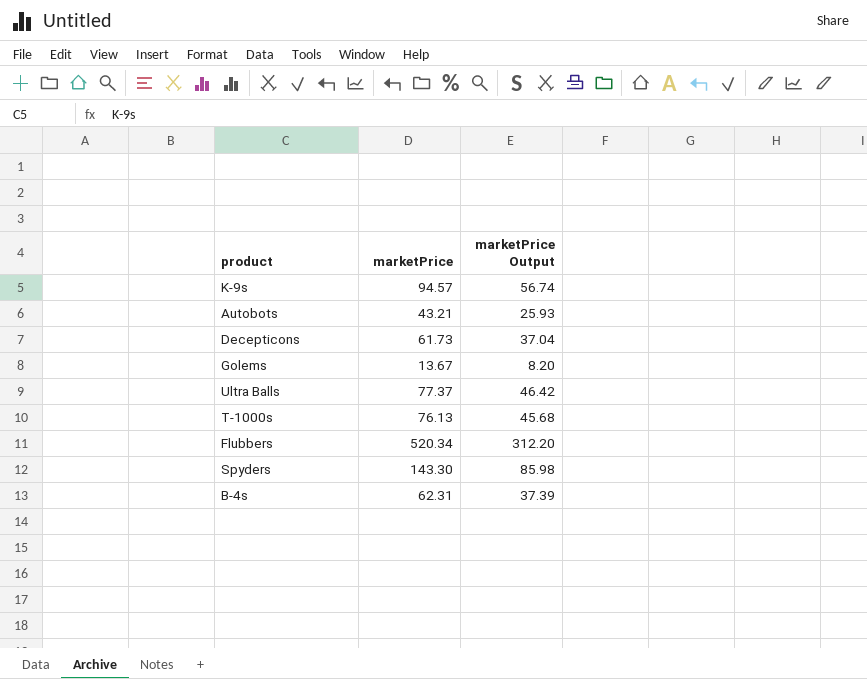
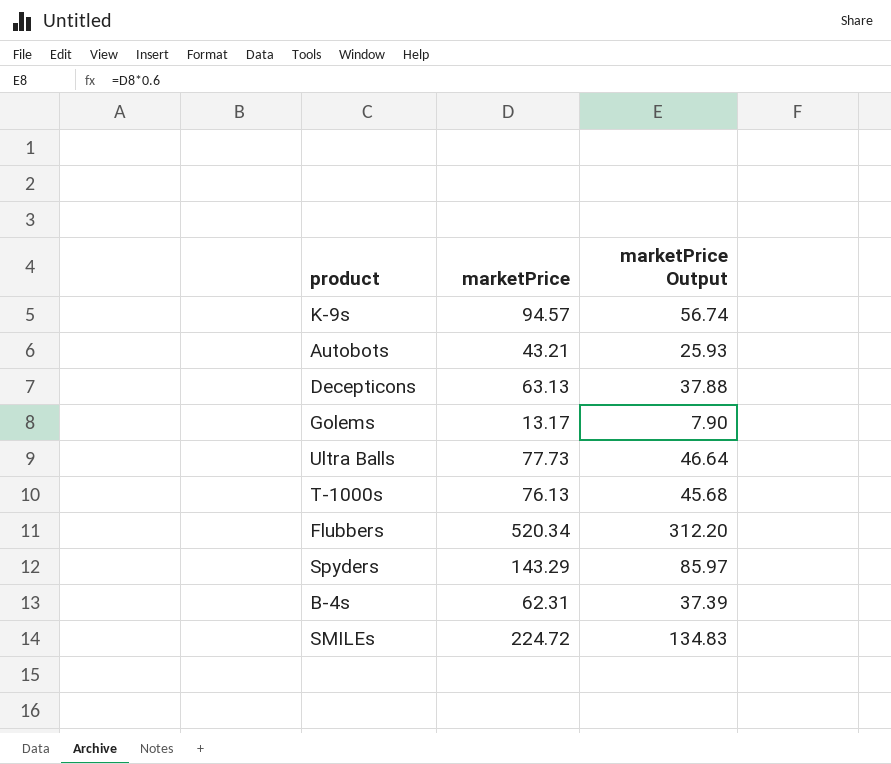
Decepticons | marketPrice: 61.73 -> 63.13
Decepticons | marketPrice Output: 37.04 -> 37.88
Golems | marketPrice: 13.67 -> 13.17
Golems | marketPrice Output: 8.20 -> 7.90
Ultra Balls | marketPrice: 77.37 -> 77.73
Ultra Balls | marketPrice Output: 46.42 -> 46.64
Spyders | marketPrice: 143.30 -> 143.29
Spyders | marketPrice Output: 85.98 -> 85.97
row SMILEs: none -> 224.72 | 134.83

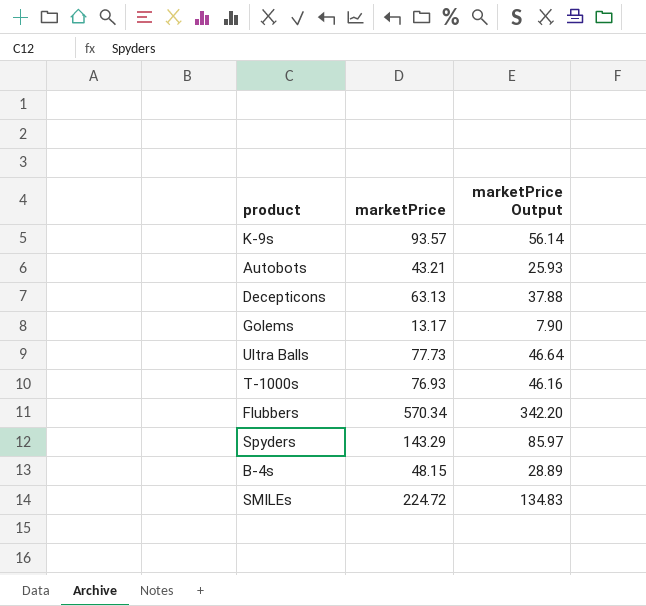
K-9s | marketPrice: 94.57 -> 93.57
K-9s | marketPrice Output: 56.74 -> 56.14
T-1000s | marketPrice: 76.13 -> 76.93
T-1000s | marketPrice Output: 45.68 -> 46.16
Flubbers | marketPrice: 520.34 -> 570.34
Flubbers | marketPrice Output: 312.20 -> 342.20
B-4s | marketPrice: 62.31 -> 48.15
B-4s | marketPrice Output: 37.39 -> 28.89

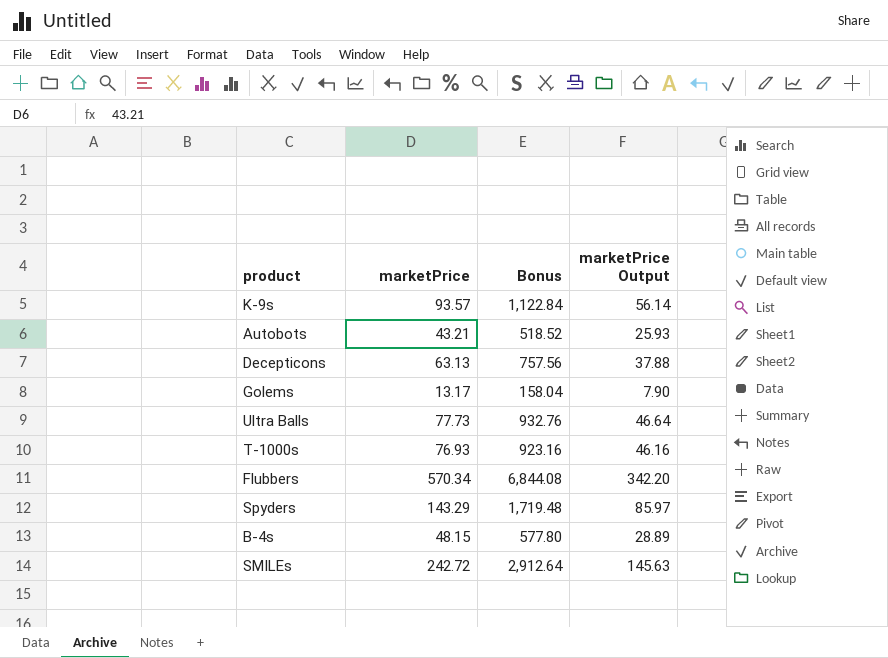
column Bonus | formula: none -> [marketPrice] * 12
SMILEs | marketPrice: 224.72 -> 242.72
SMILEs | marketPrice Output: 134.83 -> 145.63

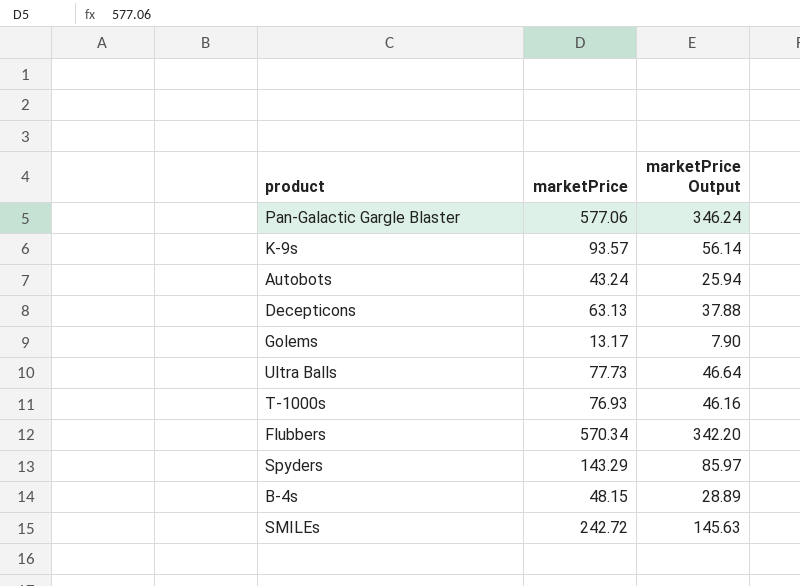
column Bonus | formula: [marketPrice] * 12 -> none
row Pan-Galactic Gargle Blaster: none -> 577.06 | 346.24
Autobots | marketPrice: 43.21 -> 43.24
Autobots | marketPrice Output: 25.93 -> 25.94

